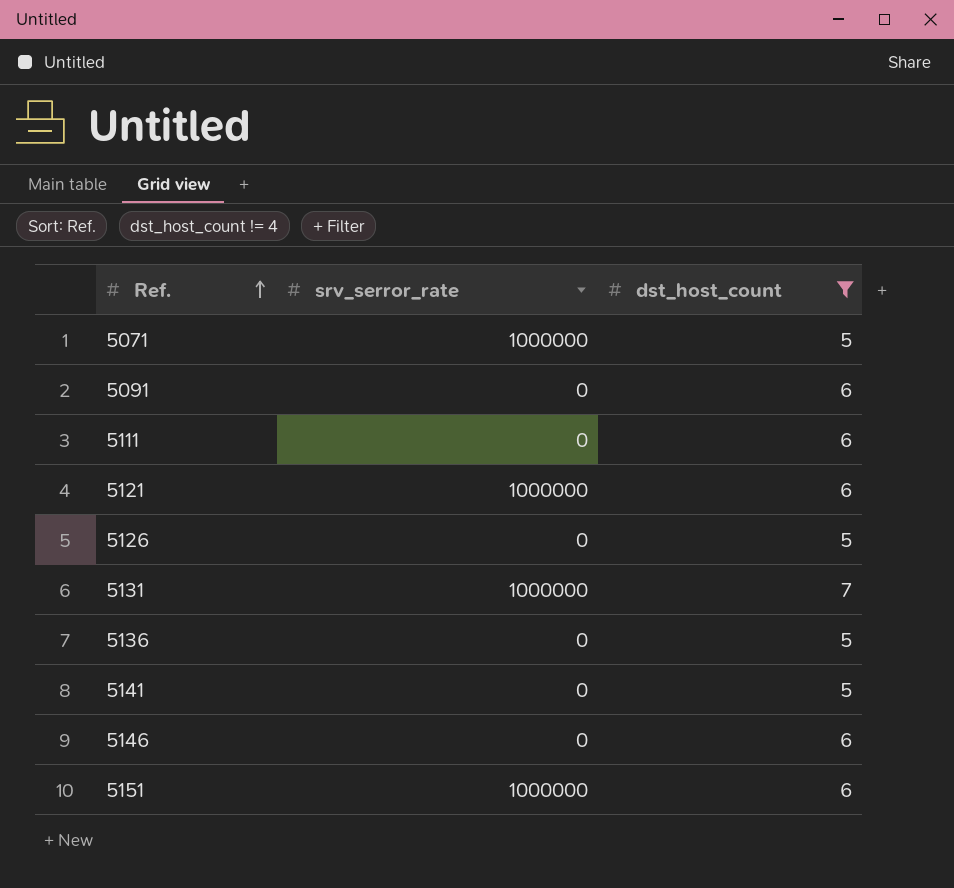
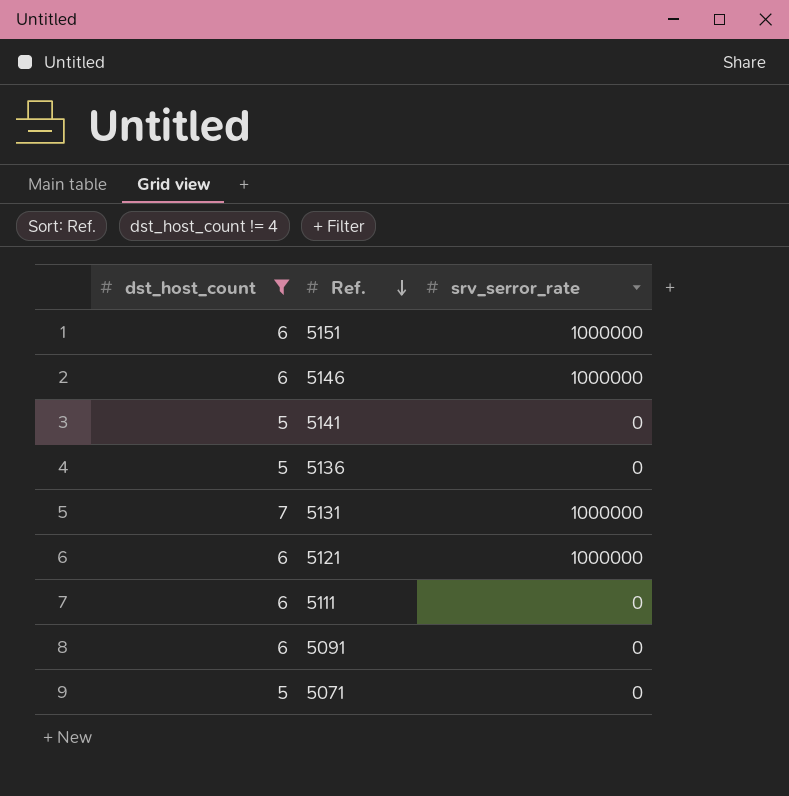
row order: Ref. ascending -> Ref. descending
column dst_host_count | position: 3 -> 1
row 5126: 0 | 5 -> none
5146 | srv_serror_rate: 0 -> 1000000
5071 | srv_serror_rate: 1000000 -> 0

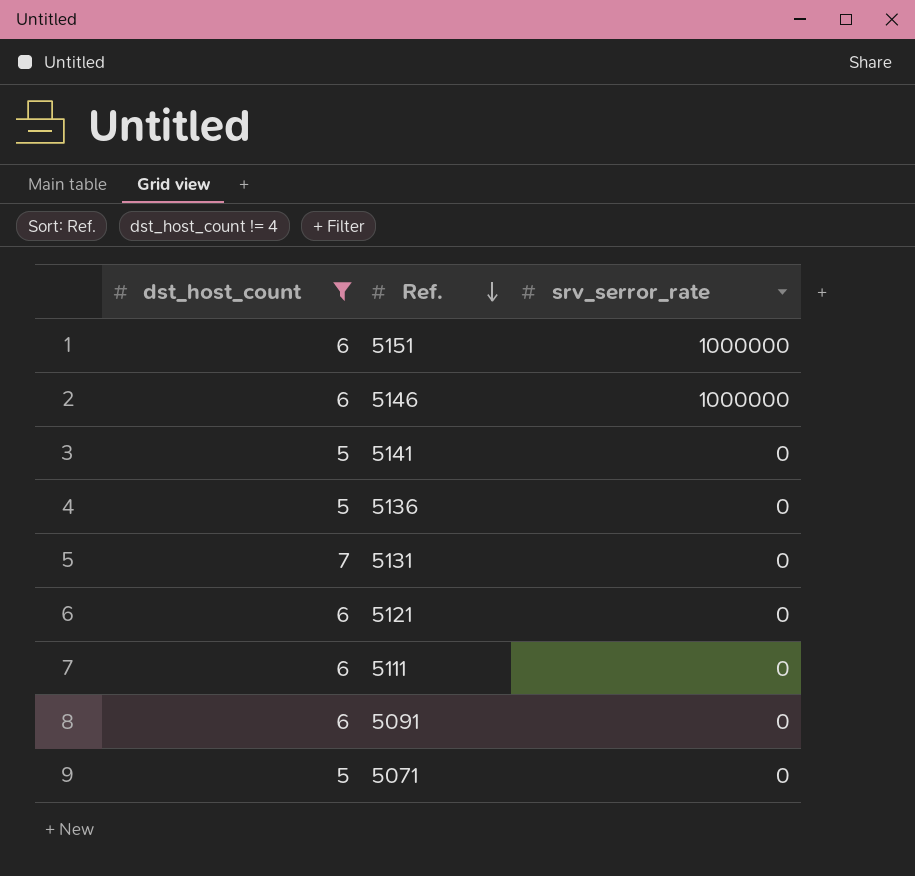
5131 | srv_serror_rate: 1000000 -> 0
5121 | srv_serror_rate: 1000000 -> 0

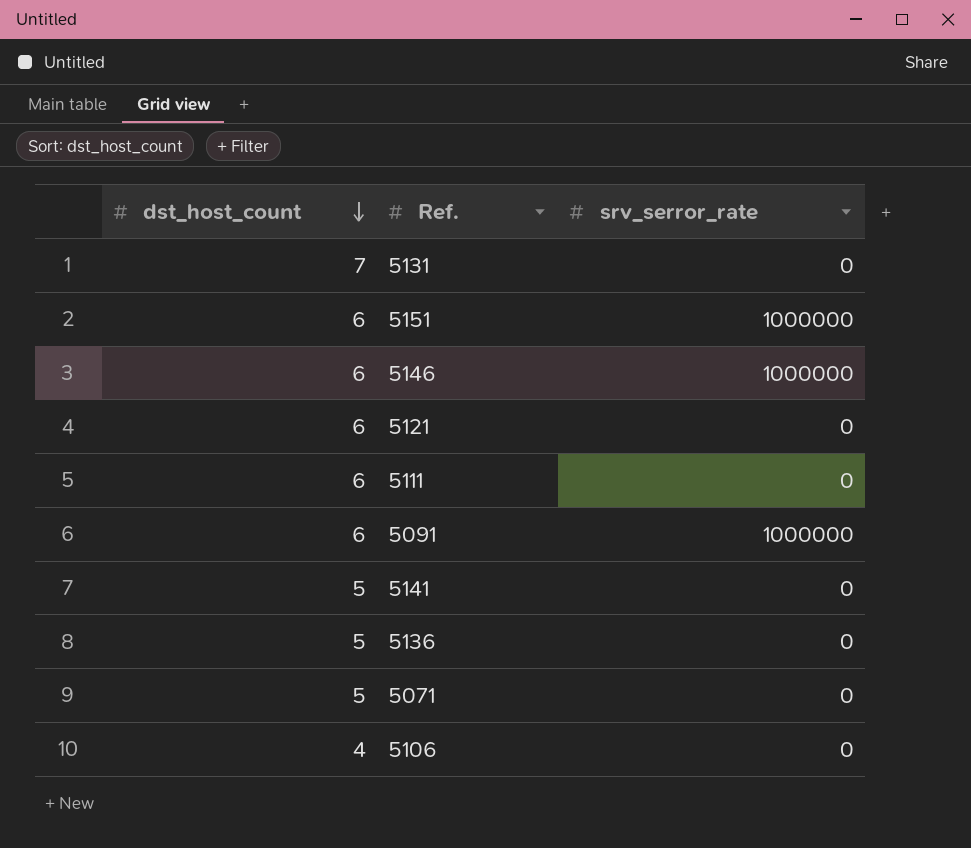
filter: dst_host_count != 4 -> none
row order: Ref. descending -> dst_host_count descending
5091 | srv_serror_rate: 0 -> 1000000

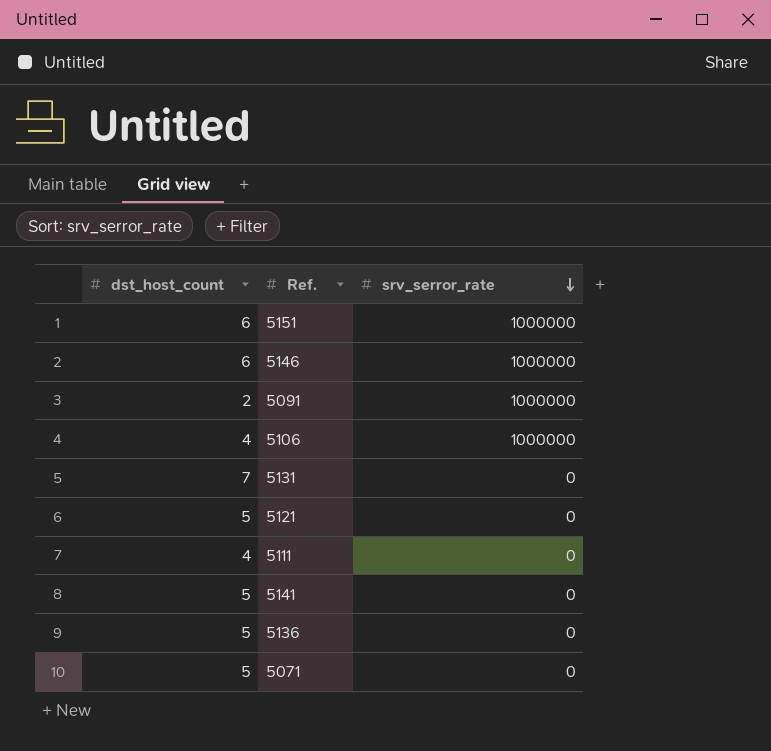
row order: dst_host_count descending -> srv_serror_rate descending
5091 | dst_host_count: 6 -> 2
5106 | srv_serror_rate: 0 -> 1000000
5121 | dst_host_count: 6 -> 5
5111 | dst_host_count: 6 -> 4

